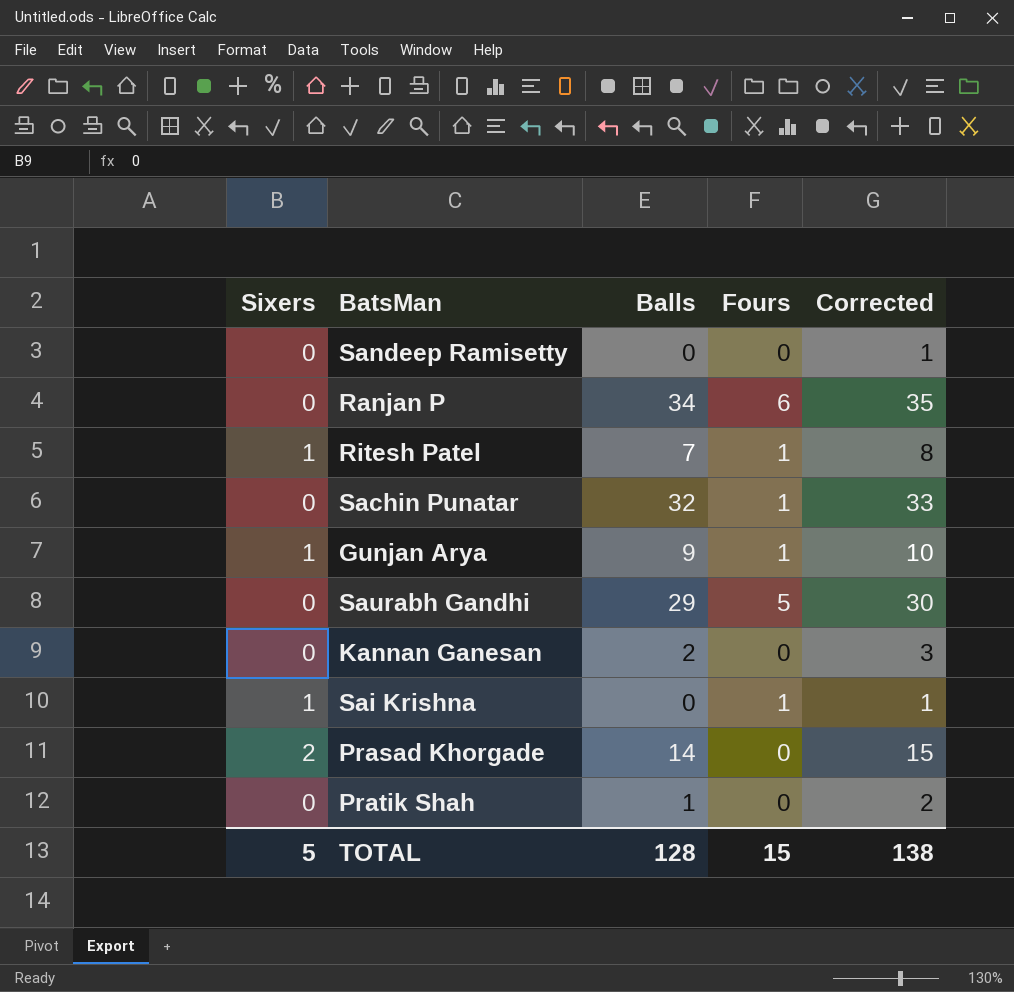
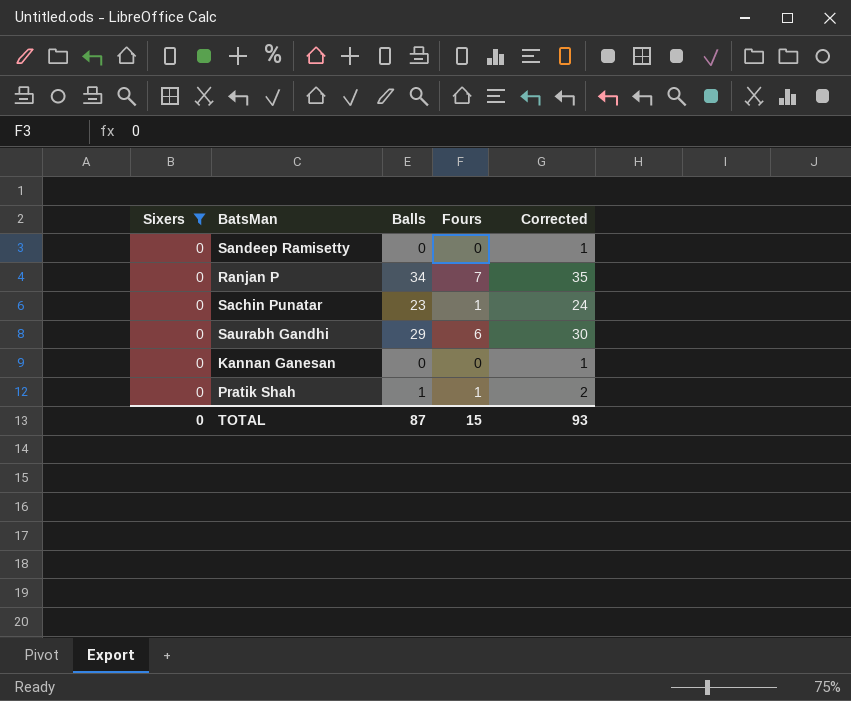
filter: none -> Sixers = 0
Ranjan P | Fours: 6 -> 7
Sachin Punatar | Balls: 32 -> 23
Sachin Punatar | Corrected: 33 -> 24
Saurabh Gandhi | Fours: 5 -> 6
Kannan Ganesan | Balls: 2 -> 0
Kannan Ganesan | Corrected: 3 -> 1
Pratik Shah | Fours: 0 -> 1
TOTAL | Sixers: 5 -> 0
TOTAL | Balls: 128 -> 87
TOTAL | Corrected: 138 -> 93

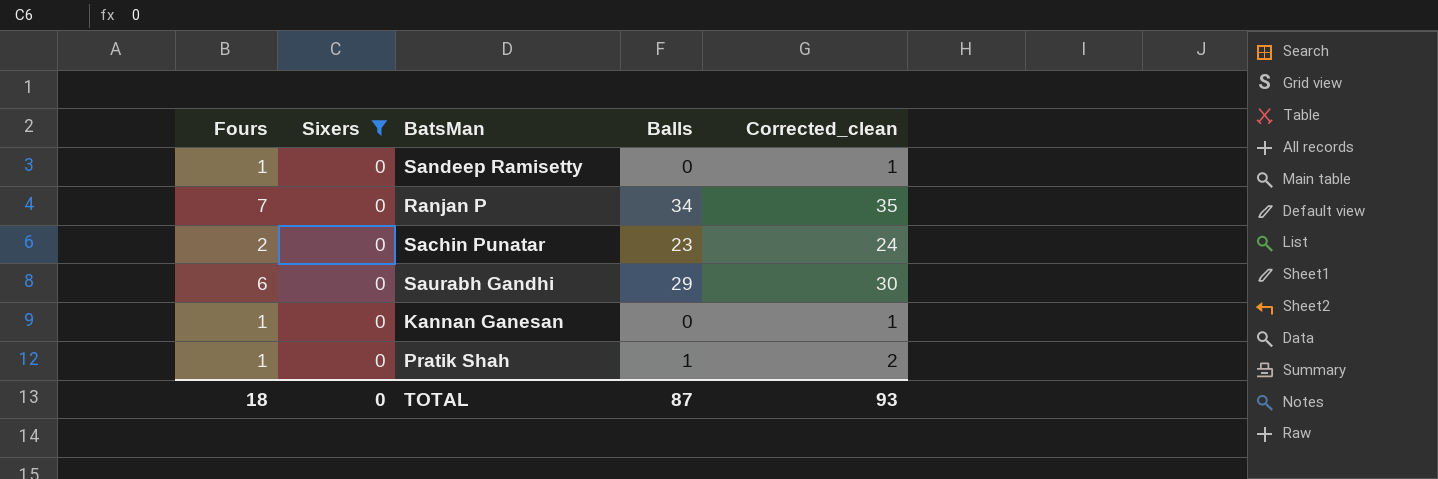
column Fours | position: 4 -> 1
column name: Corrected -> Corrected_clean
Sandeep Ramisetty | Fours: 0 -> 1
Sachin Punatar | Fours: 1 -> 2
Kannan Ganesan | Fours: 0 -> 1
TOTAL | Fours: 15 -> 18

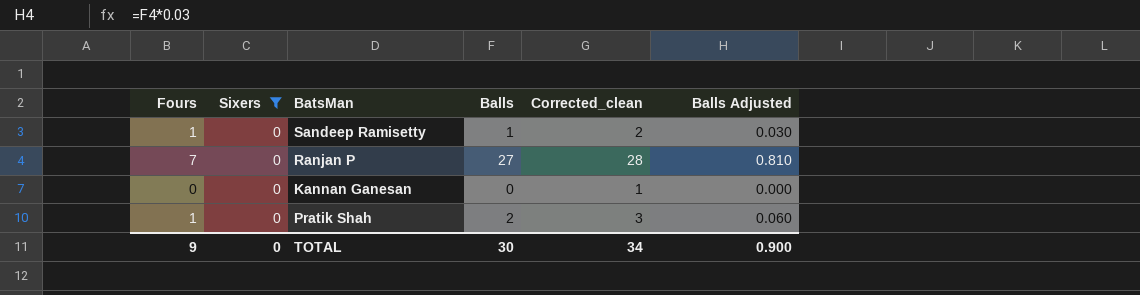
column Balls Adjusted | formula: none -> [Balls] * 0.03
row Sachin Punatar: 2 | 0 | 23 | 24 -> none
row Saurabh Gandhi: 6 | 0 | 29 | 30 -> none
Sandeep Ramisetty | Balls: 0 -> 1
Sandeep Ramisetty | Corrected_clean: 1 -> 2
Ranjan P | Balls: 34 -> 27
Ranjan P | Corrected_clean: 35 -> 28
Kannan Ganesan | Fours: 1 -> 0
Pratik Shah | Balls: 1 -> 2
Pratik Shah | Corrected_clean: 2 -> 3
TOTAL | Fours: 18 -> 9
TOTAL | Balls: 87 -> 30
TOTAL | Corrected_clean: 93 -> 34

